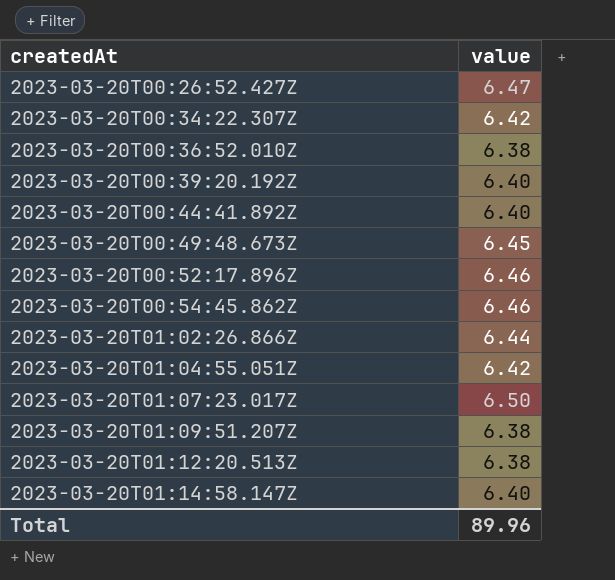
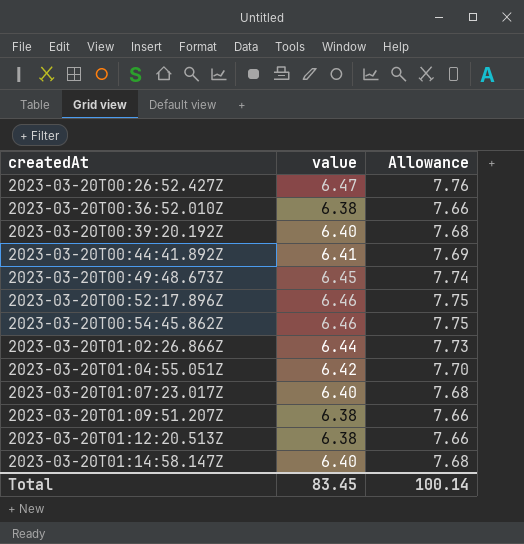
column Allowance | formula: none -> [value] * 1.2
row 2023-03-20T00:34:22.307Z: 6.42 -> none
2023-03-20T00:44:41.892Z | value: 6.40 -> 6.41
2023-03-20T01:07:23.017Z | value: 6.50 -> 6.40
Total | value: 89.96 -> 83.45

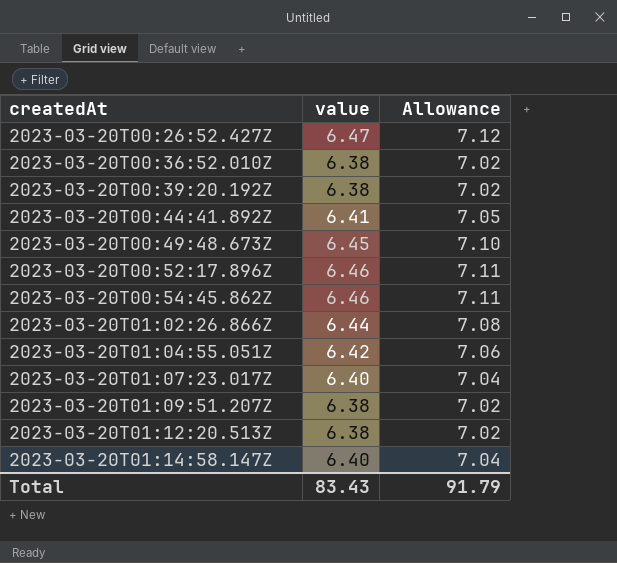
column Allowance | formula: [value] * 1.2 -> [value] * 1.1
2023-03-20T00:39:20.192Z | value: 6.40 -> 6.38
Total | value: 83.45 -> 83.43
Total | Allowance: 100.14 -> 91.79

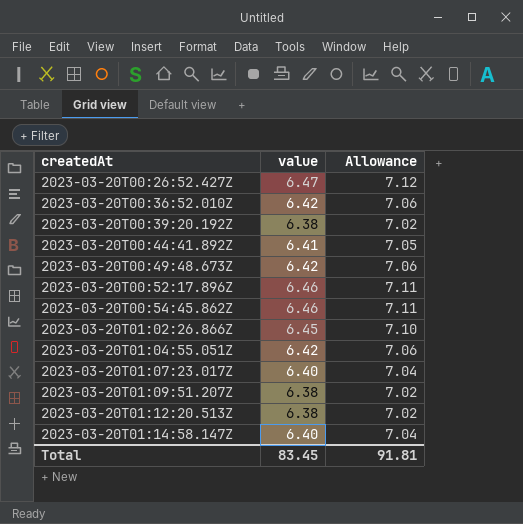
2023-03-20T00:36:52.010Z | value: 6.38 -> 6.42
2023-03-20T00:36:52.010Z | Allowance: 7.02 -> 7.06
2023-03-20T00:49:48.673Z | value: 6.45 -> 6.42
2023-03-20T00:49:48.673Z | Allowance: 7.10 -> 7.06
2023-03-20T01:02:26.866Z | value: 6.44 -> 6.45
2023-03-20T01:02:26.866Z | Allowance: 7.08 -> 7.10
Total | value: 83.43 -> 83.45
Total | Allowance: 91.79 -> 91.81

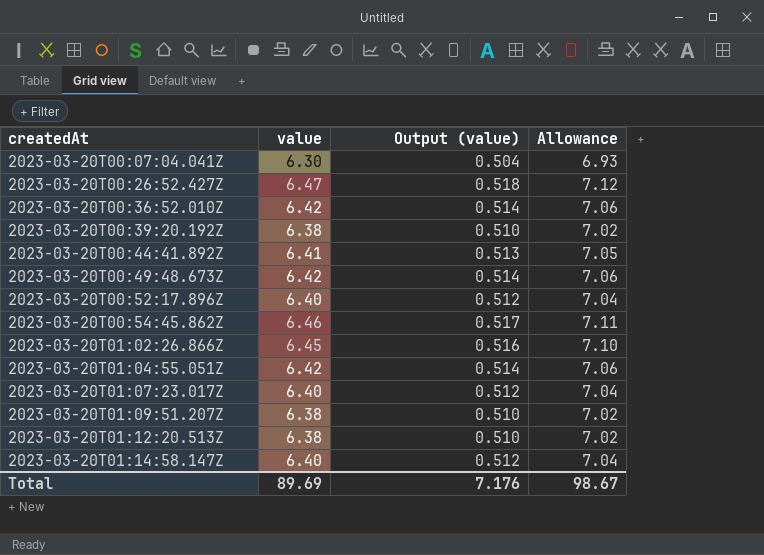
column Output (value) | formula: none -> [value] * 0.08
row 2023-03-20T00:07:04.041Z: none -> 6.30 | 0.504 | 6.93
2023-03-20T00:52:17.896Z | value: 6.46 -> 6.40
2023-03-20T00:52:17.896Z | Allowance: 7.11 -> 7.04
Total | value: 83.45 -> 89.69
Total | Allowance: 91.81 -> 98.67

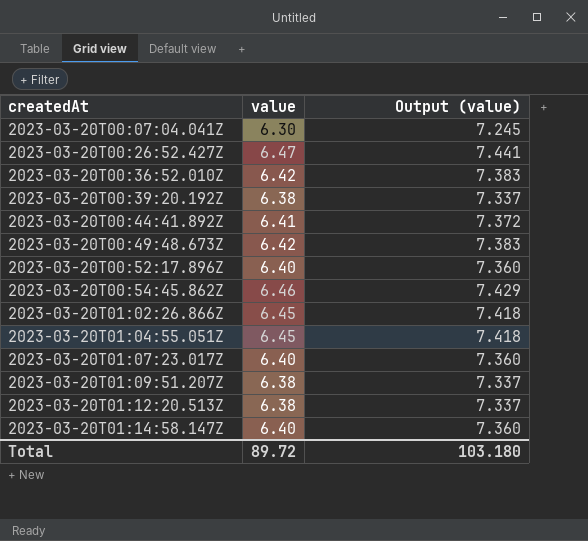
column Allowance | formula: [value] * 1.1 -> none
column Output (value) | formula: [value] * 0.08 -> [value] * 1.15
2023-03-20T01:04:55.051Z | value: 6.42 -> 6.45
Total | value: 89.69 -> 89.72
Total | Output (value): 7.176 -> 103.180

